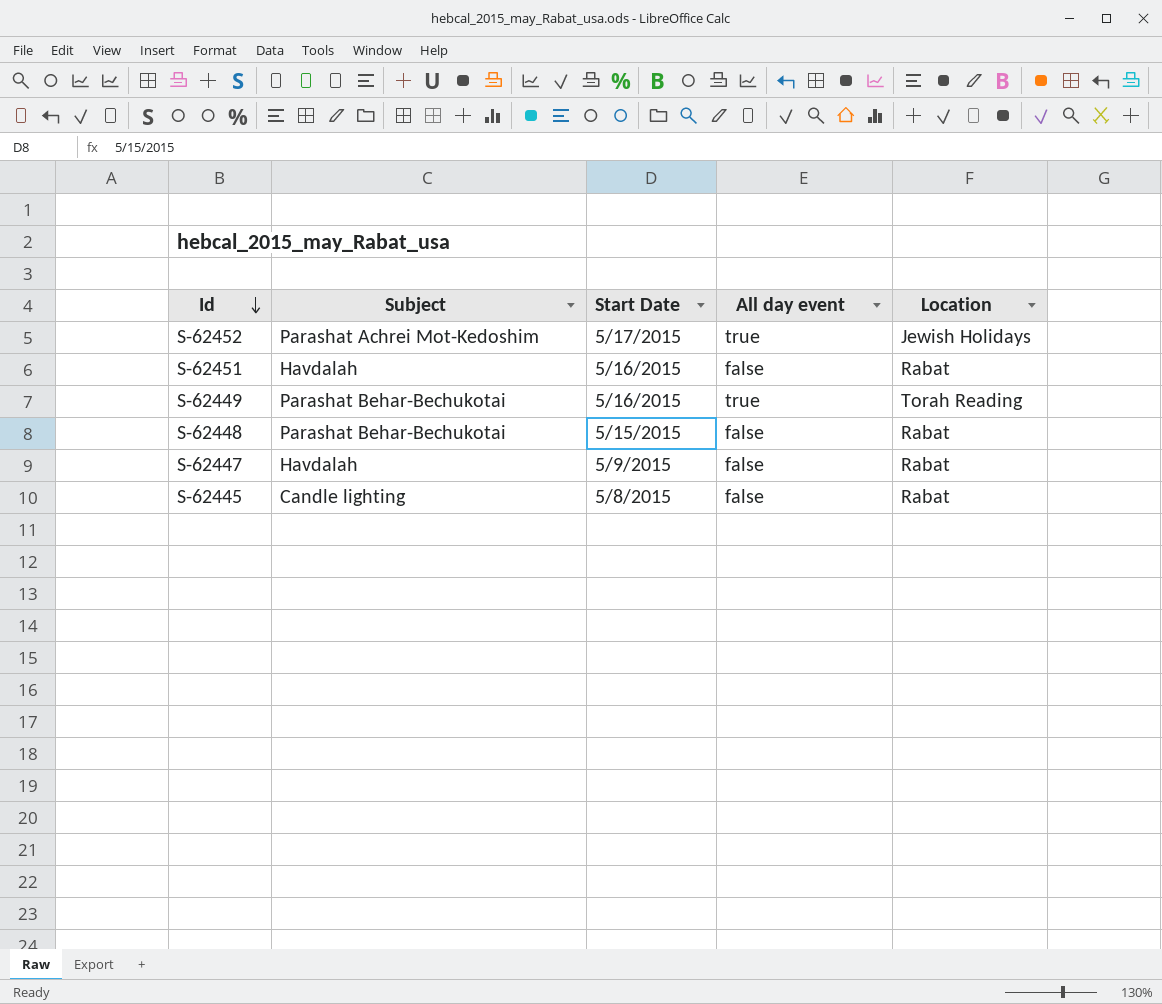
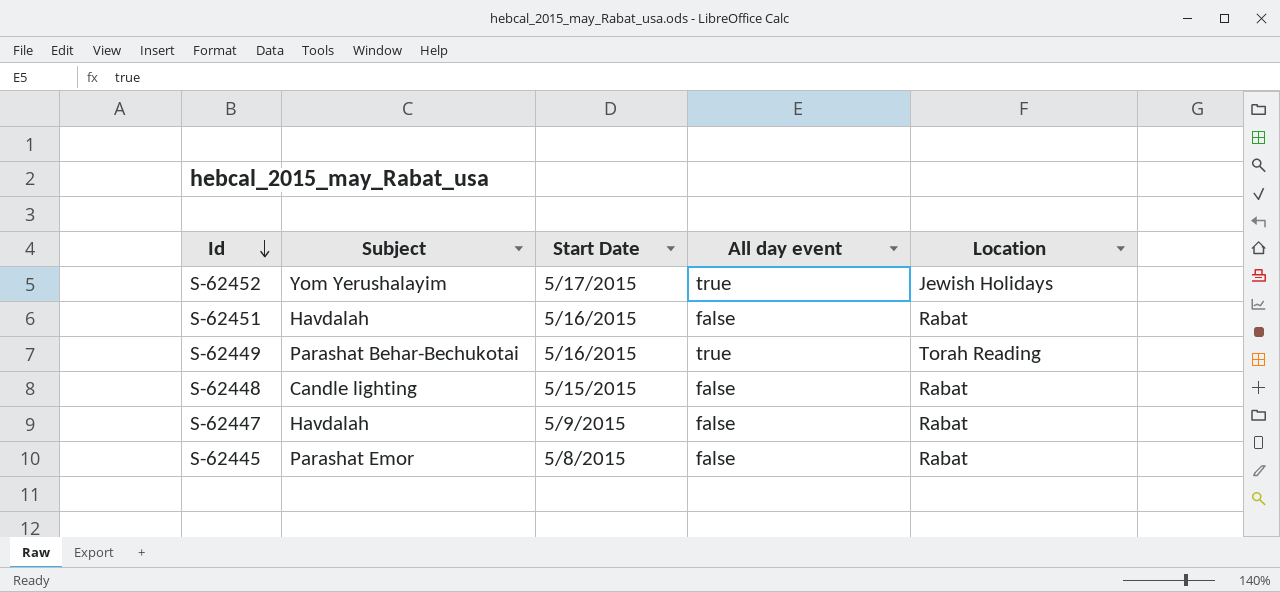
S-62452 | Subject: Parashat Achrei Mot-Kedoshim -> Yom Yerushalayim
S-62448 | Subject: Parashat Behar-Bechukotai -> Candle lighting
S-62445 | Subject: Candle lighting -> Parashat Emor

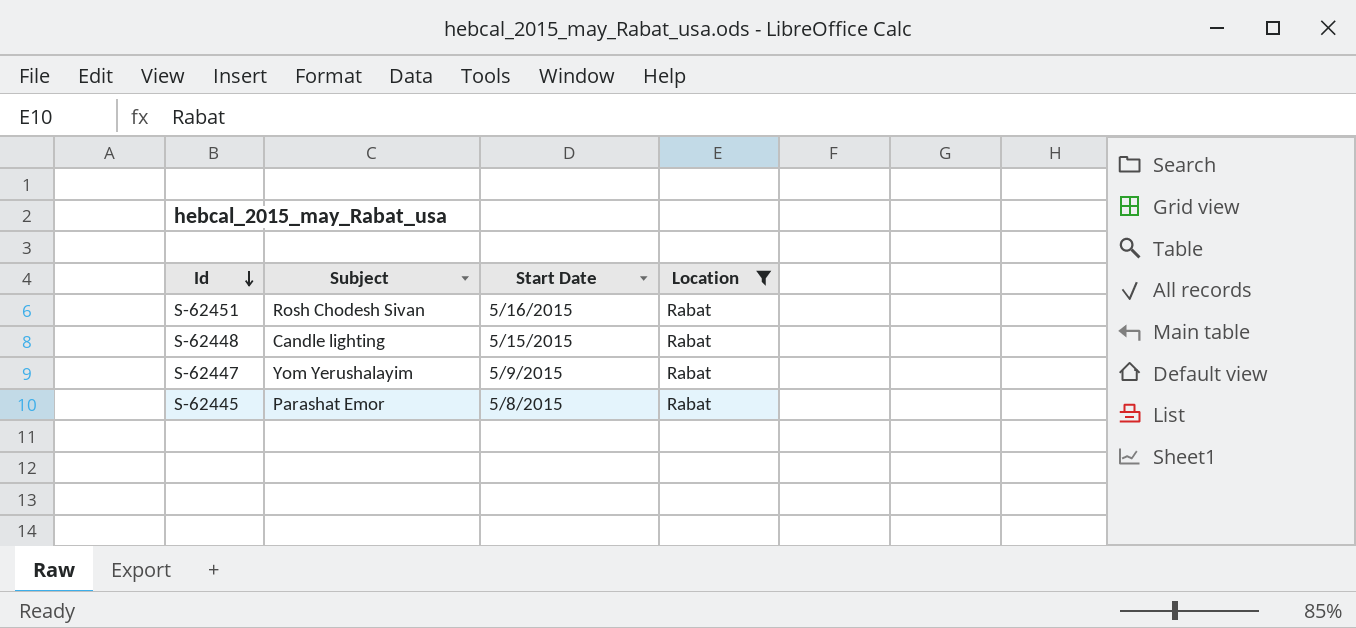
filter: none -> Location = Rabat
column All day event | position: 4 -> none
S-62451 | Subject: Havdalah -> Rosh Chodesh Sivan
S-62447 | Subject: Havdalah -> Yom Yerushalayim

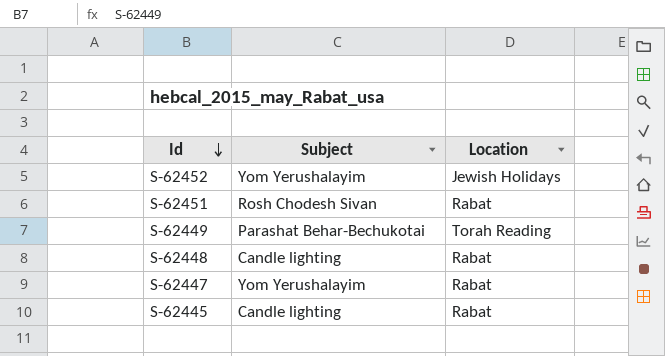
filter: Location = Rabat -> none
column Start Date | position: 3 -> none
S-62445 | Subject: Parashat Emor -> Candle lighting

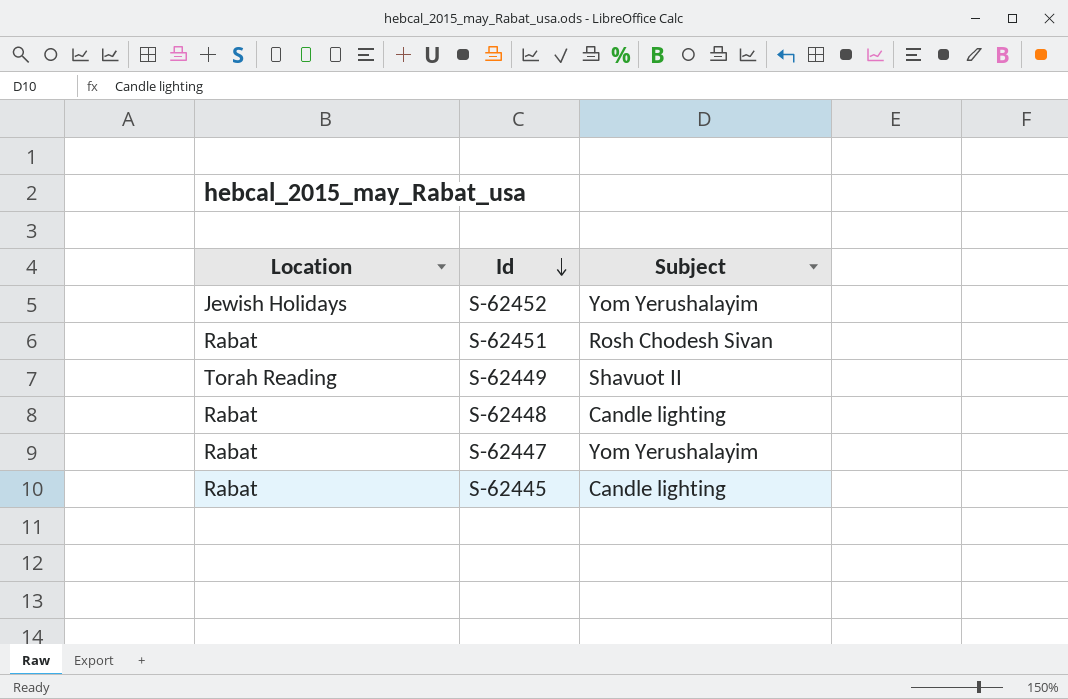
column Location | position: 3 -> 1
S-62449 | Subject: Parashat Behar-Bechukotai -> Shavuot II

